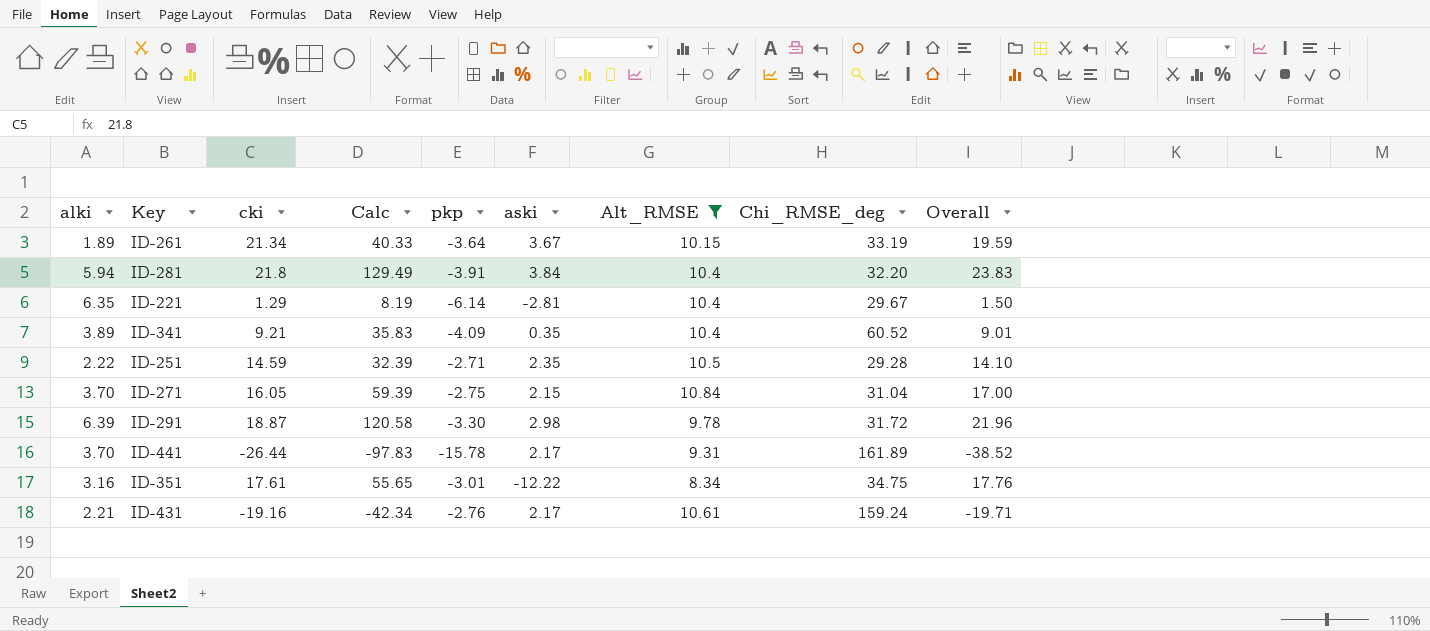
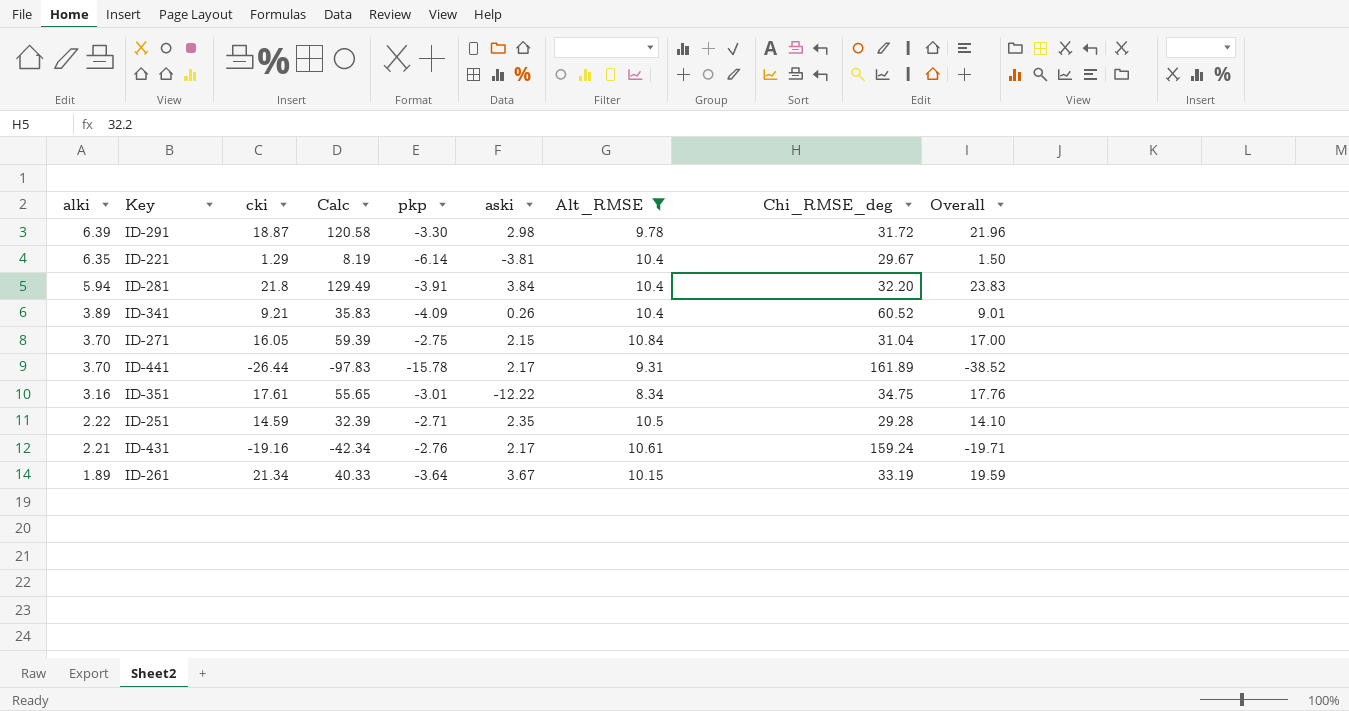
row order: none -> alki descending
ID-221 | aski: -2.81 -> -3.81
ID-341 | aski: 0.35 -> 0.26

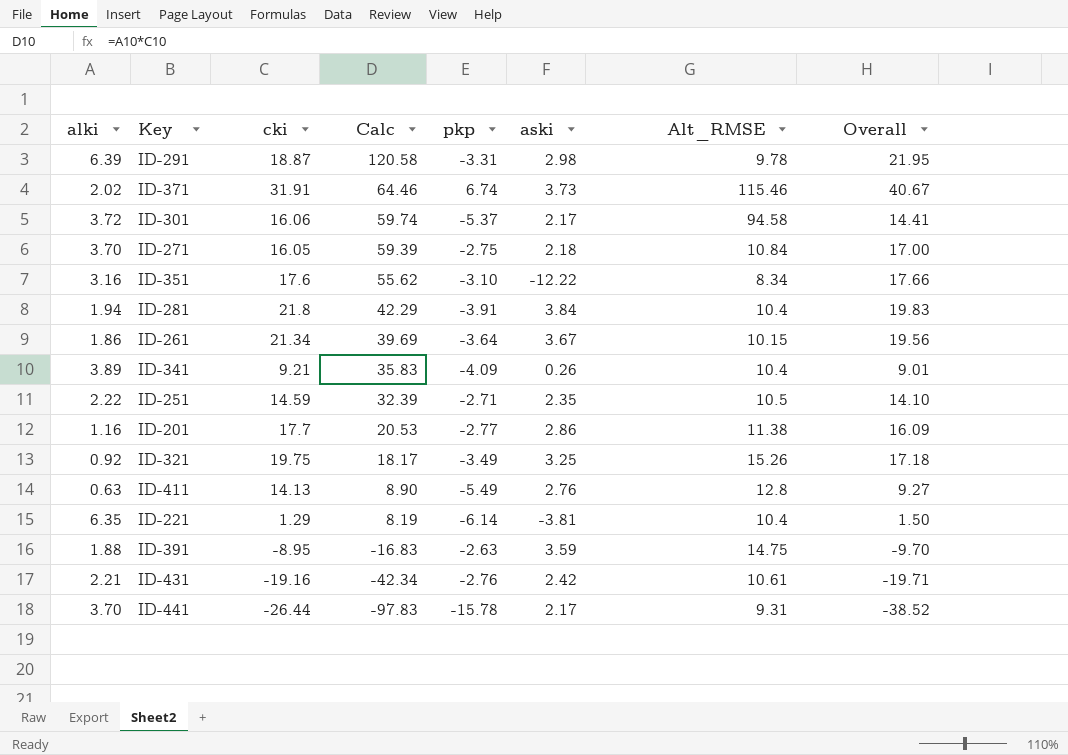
filter: Alt_RMSE <= 10.84 -> none
row order: alki descending -> Calc descending
column Chi_RMSE_deg | position: 8 -> none
ID-291 | pkp: -3.30 -> -3.31
ID-291 | Overall: 21.96 -> 21.95
ID-271 | aski: 2.15 -> 2.18
ID-351 | cki: 17.61 -> 17.6
ID-351 | Calc: 55.65 -> 55.62
ID-351 | pkp: -3.01 -> -3.10
ID-351 | Overall: 17.76 -> 17.66
ID-281 | alki: 5.94 -> 1.94
ID-281 | Calc: 129.49 -> 42.29
ID-281 | Overall: 23.83 -> 19.83
ID-261 | alki: 1.89 -> 1.86
ID-261 | Calc: 40.33 -> 39.69
ID-261 | Overall: 19.59 -> 19.56
ID-431 | aski: 2.17 -> 2.42

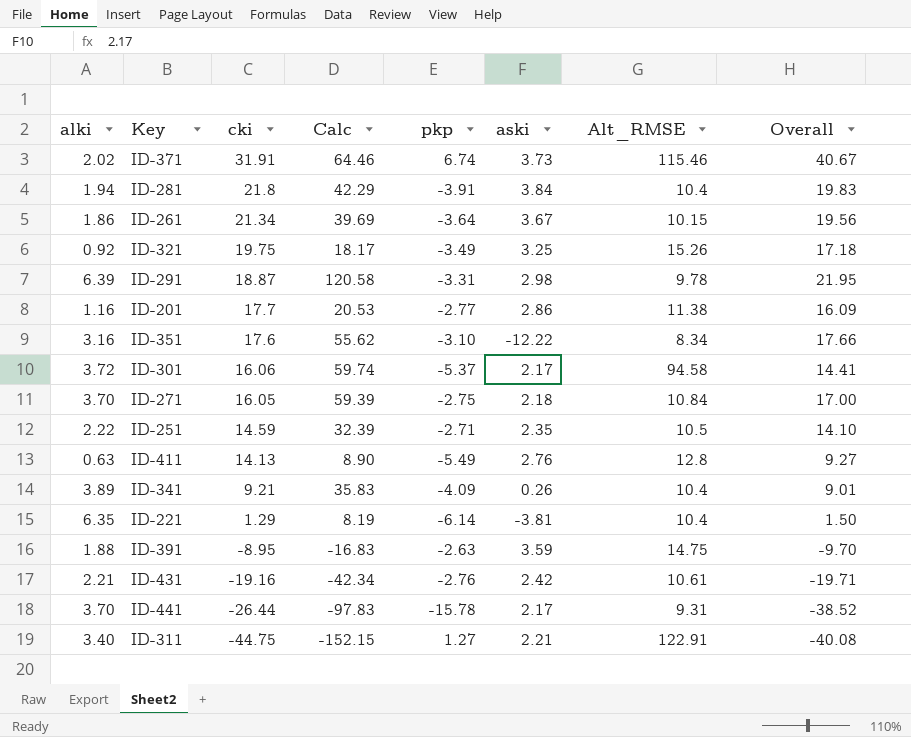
row order: Calc descending -> cki descending
row ID-311: none -> 3.40 | -44.75 | -152.15 | 1.27 | 2.21 | 122.91 | -40.08

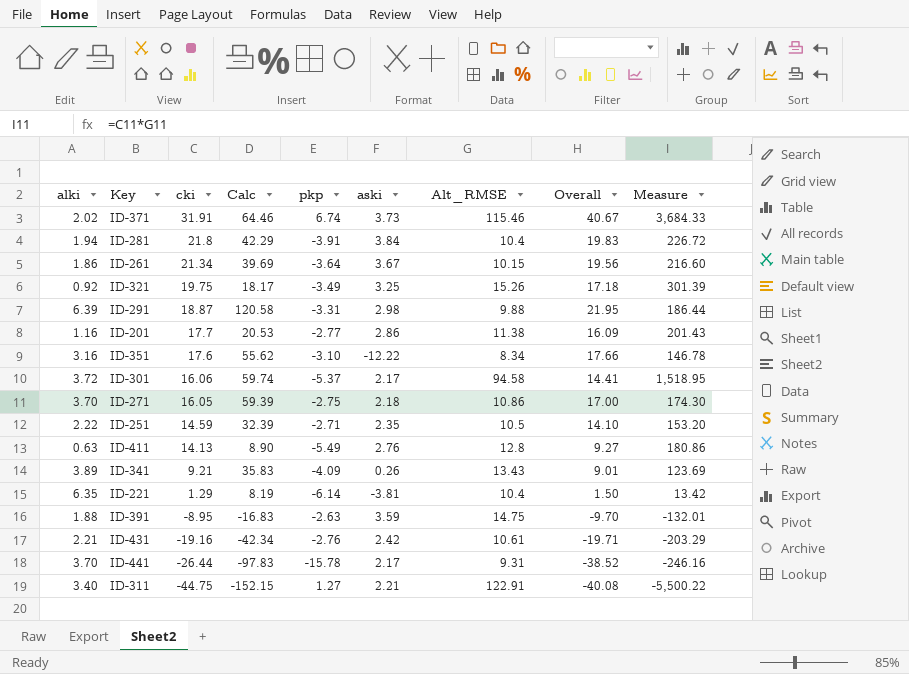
column Measure | formula: none -> [cki] * [Alt_RMSE]
ID-291 | Alt_RMSE: 9.78 -> 9.88
ID-271 | Alt_RMSE: 10.84 -> 10.86
ID-341 | Alt_RMSE: 10.4 -> 13.43

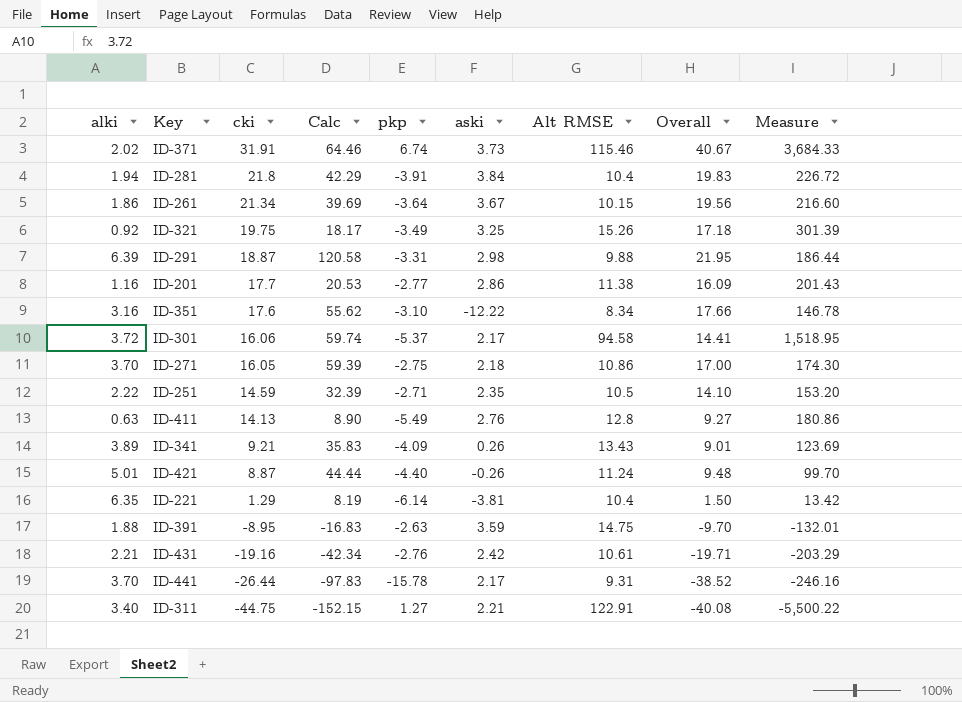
column name: Alt_RMSE -> Alt RMSE
row ID-421: none -> 5.01 | 8.87 | 44.44 | -4.40 | -0.26 | 11.24 | 9.48 | 99.70

